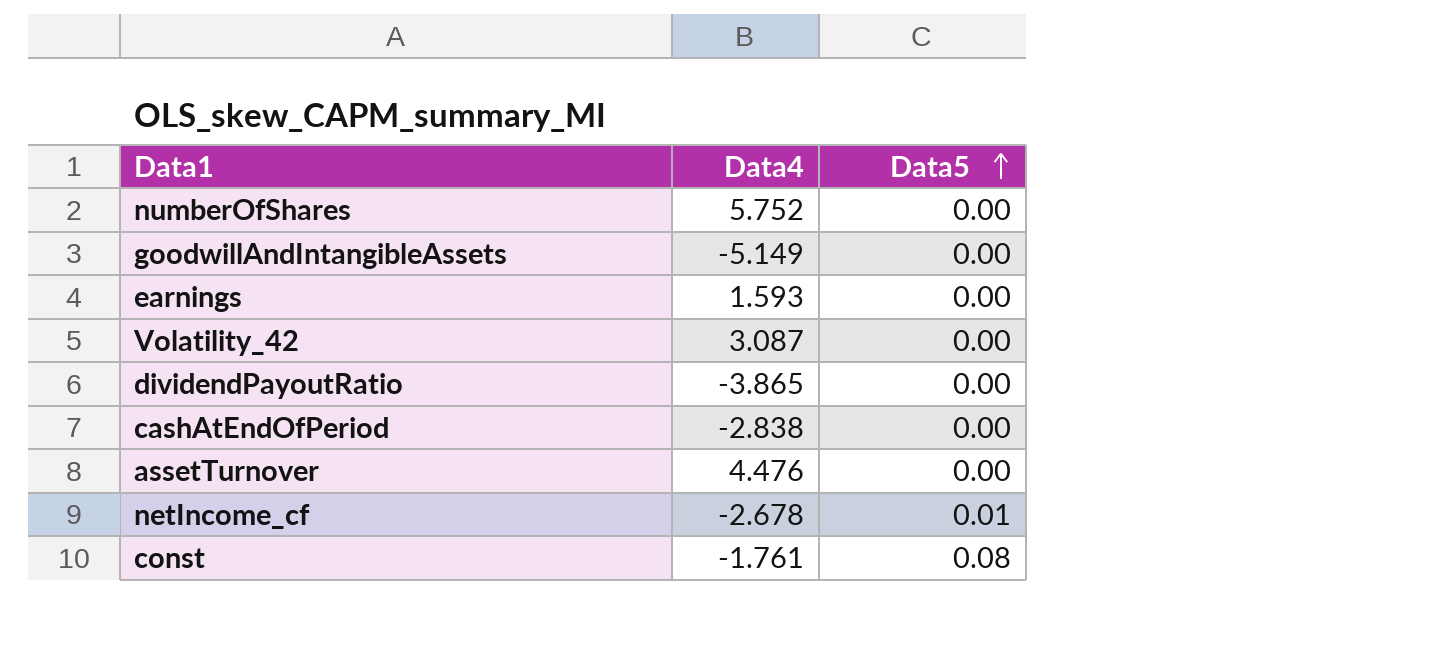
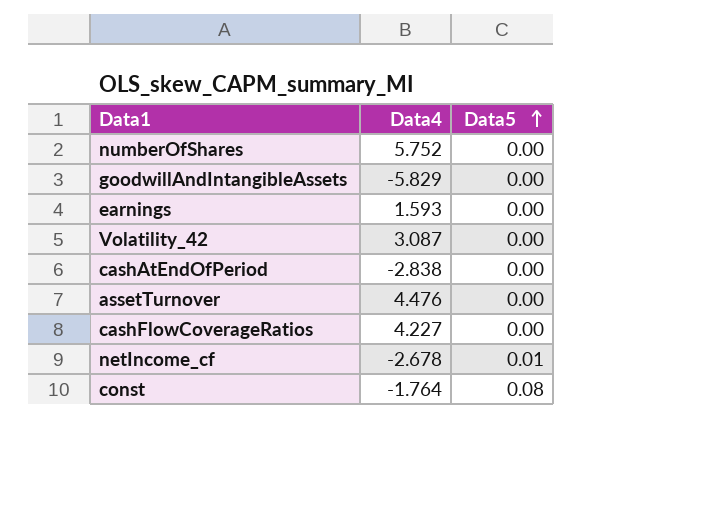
row dividendPayoutRatio: -3.865 | 0.00 -> none
goodwillAndIntangibleAssets | Data4: -5.149 -> -5.829
row cashFlowCoverageRatios: none -> 4.227 | 0.00
const | Data4: -1.761 -> -1.764

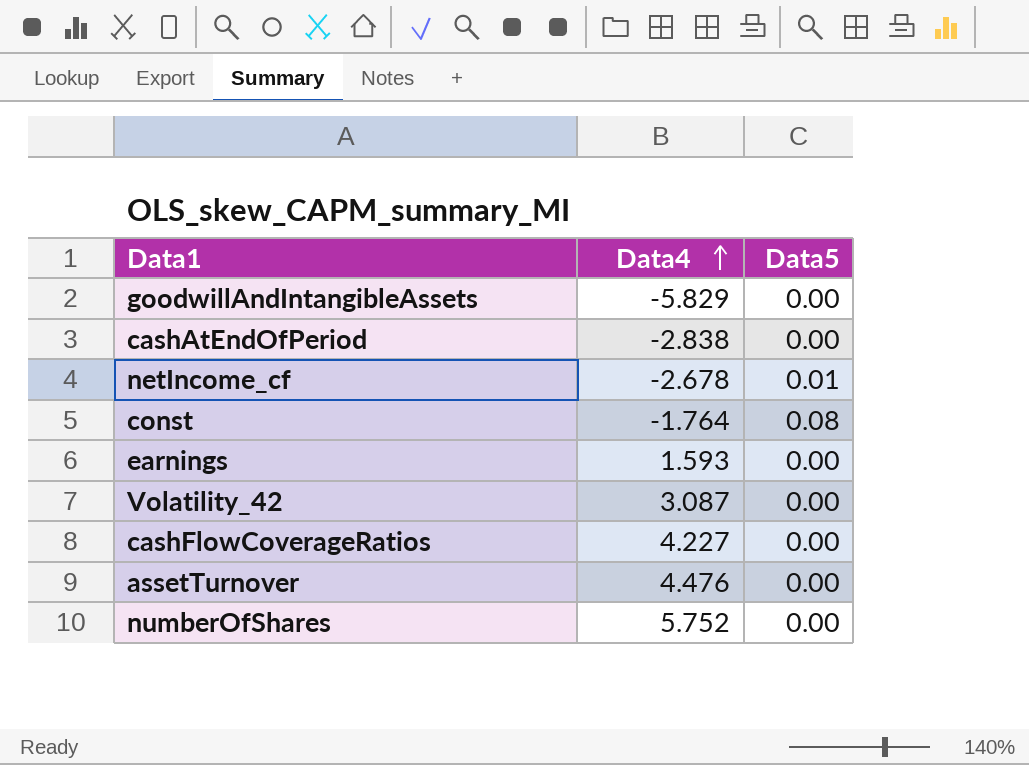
row order: Data5 ascending -> Data4 ascending

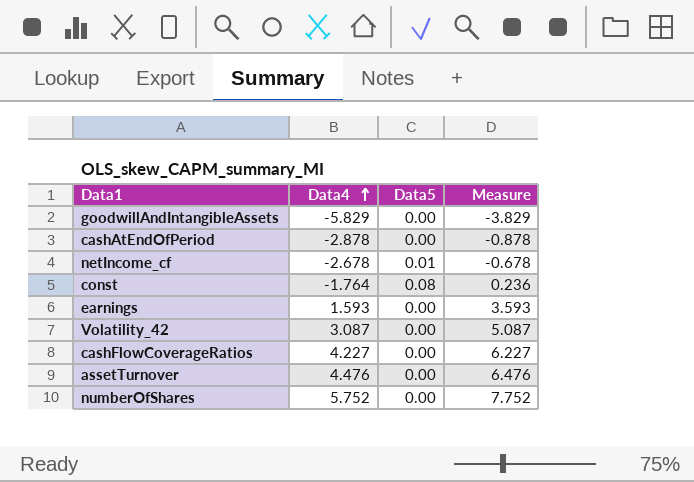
column Measure | formula: none -> [Data4] + 2
cashAtEndOfPeriod | Data4: -2.838 -> -2.878

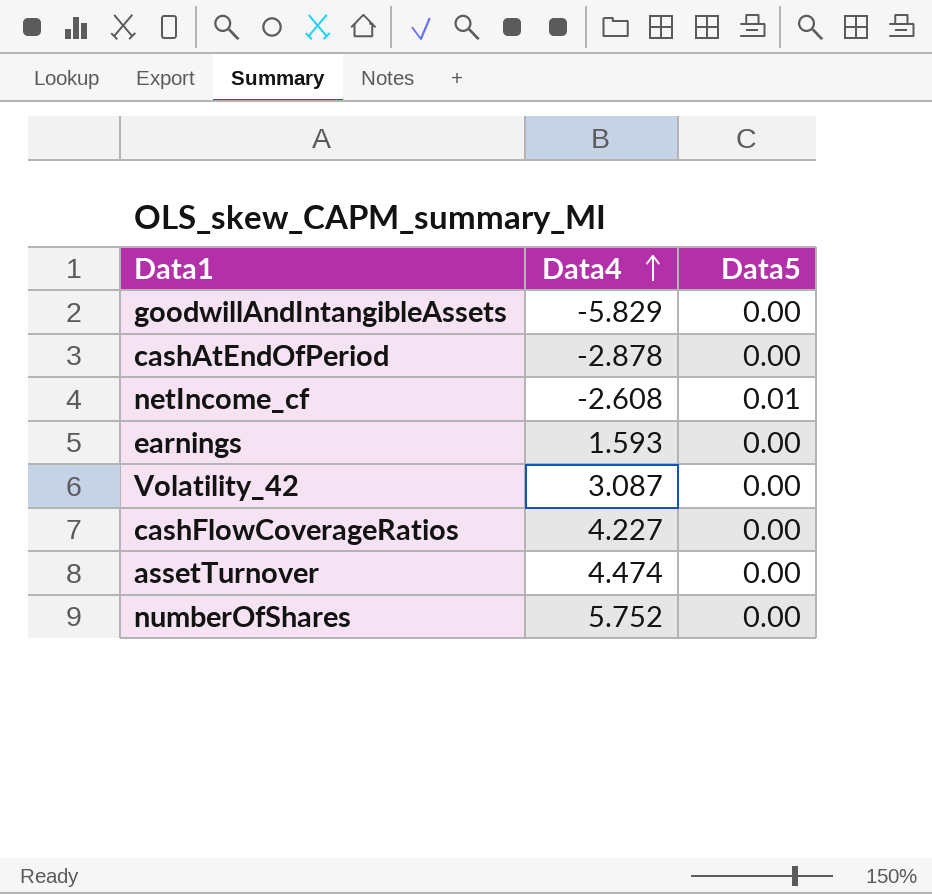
column Measure | formula: [Data4] + 2 -> none
row const: -1.764 | 0.08 | 0.236 -> none
netIncome_cf | Data4: -2.678 -> -2.608
assetTurnover | Data4: 4.476 -> 4.474

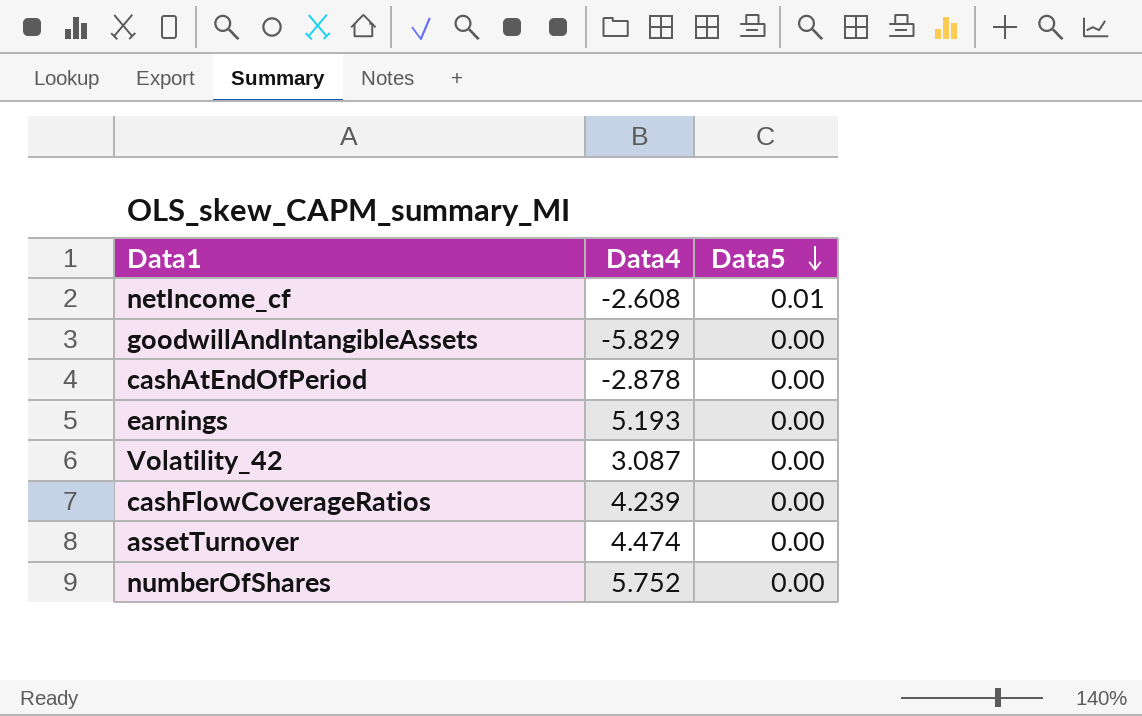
row order: Data4 ascending -> Data5 descending
earnings | Data4: 1.593 -> 5.193
cashFlowCoverageRatios | Data4: 4.227 -> 4.239

